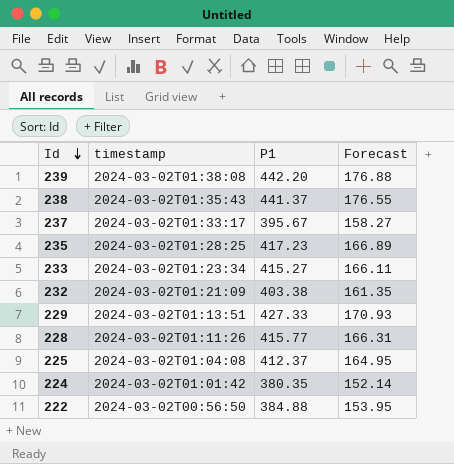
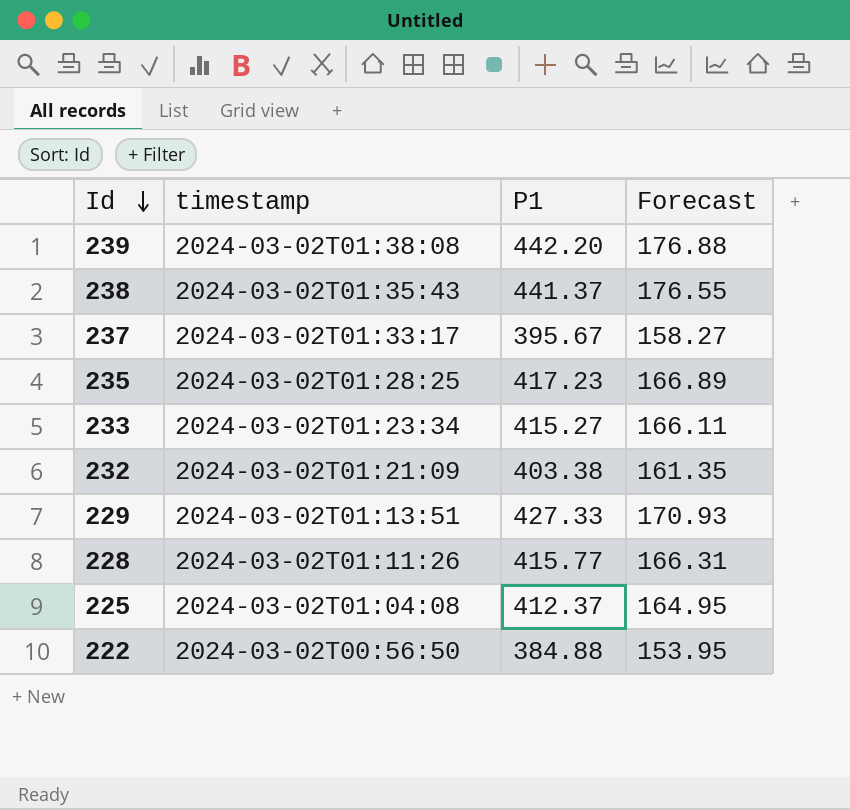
row 224: 2024-03-02T01:01:42 | 380.35 | 152.14 -> none

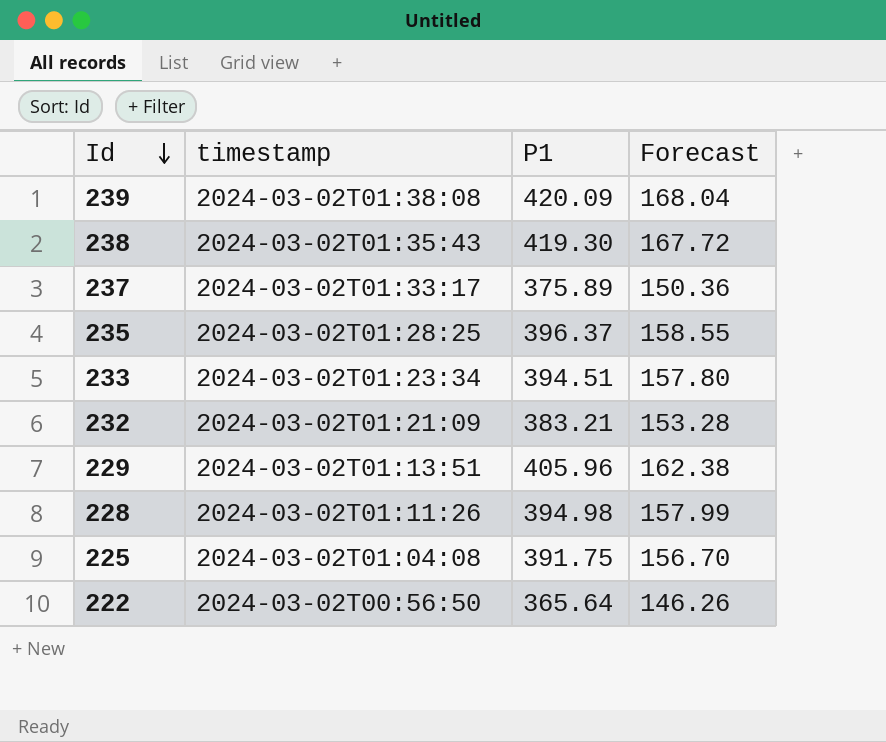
239 | P1: 442.20 -> 420.09
239 | Forecast: 176.88 -> 168.04
238 | P1: 441.37 -> 419.30
238 | Forecast: 176.55 -> 167.72
237 | P1: 395.67 -> 375.89
237 | Forecast: 158.27 -> 150.36
235 | P1: 417.23 -> 396.37
235 | Forecast: 166.89 -> 158.55
233 | P1: 415.27 -> 394.51
233 | Forecast: 166.11 -> 157.80
232 | P1: 403.38 -> 383.21
232 | Forecast: 161.35 -> 153.28
229 | P1: 427.33 -> 405.96
229 | Forecast: 170.93 -> 162.38
228 | P1: 415.77 -> 394.98
228 | Forecast: 166.31 -> 157.99
225 | P1: 412.37 -> 391.75
225 | Forecast: 164.95 -> 156.70
222 | P1: 384.88 -> 365.64
222 | Forecast: 153.95 -> 146.26

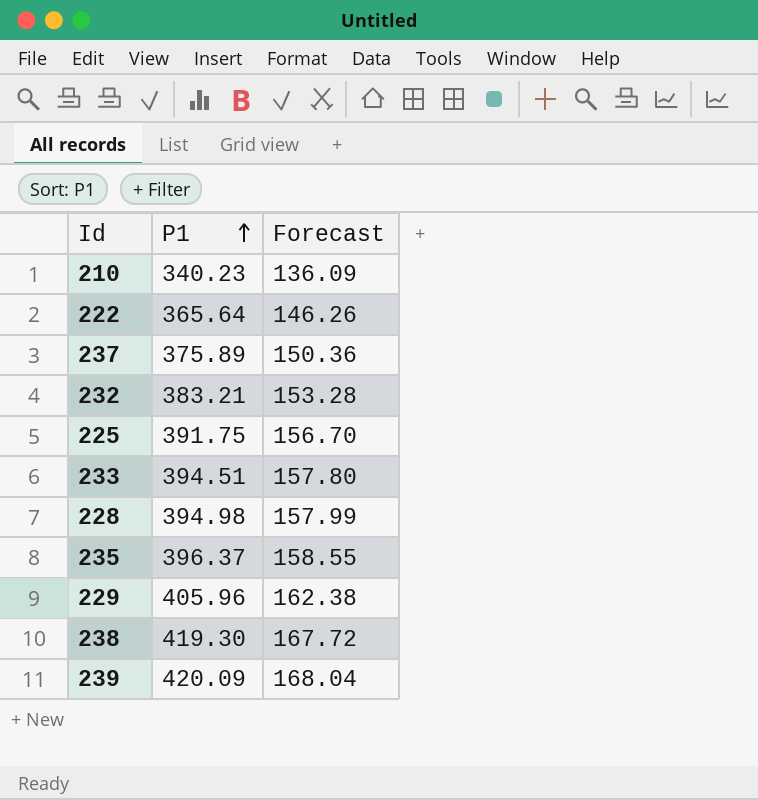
row order: Id descending -> P1 ascending
column timestamp | position: 2 -> none
row 210: none -> 340.23 | 136.09

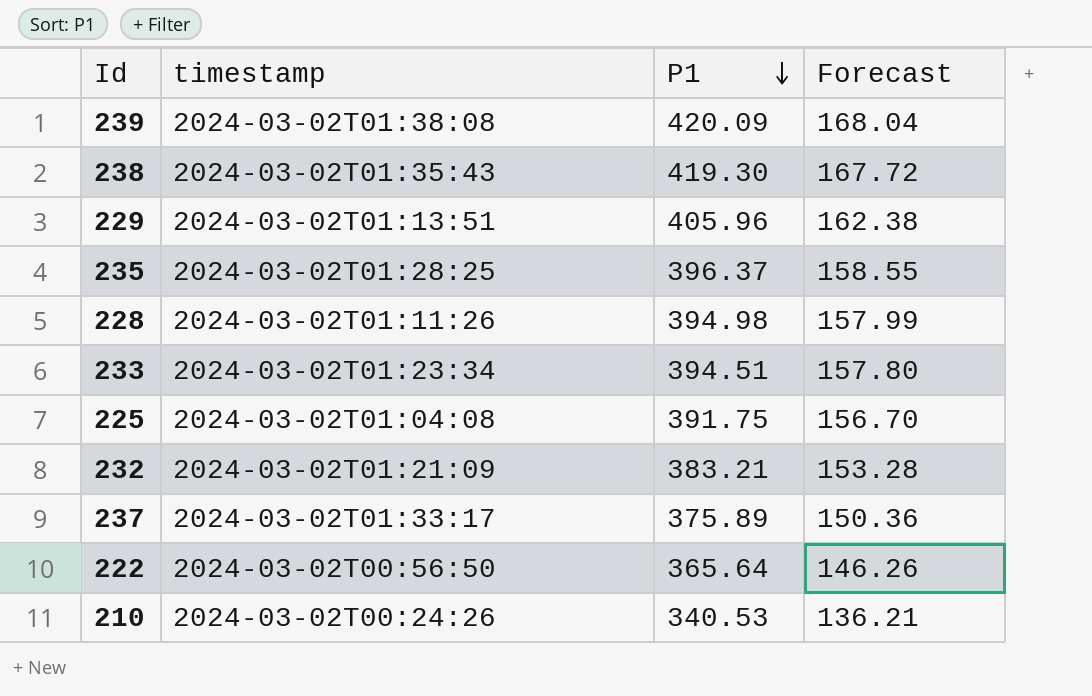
row order: P1 ascending -> P1 descending
column timestamp | position: none -> 2
210 | P1: 340.23 -> 340.53
210 | Forecast: 136.09 -> 136.21

